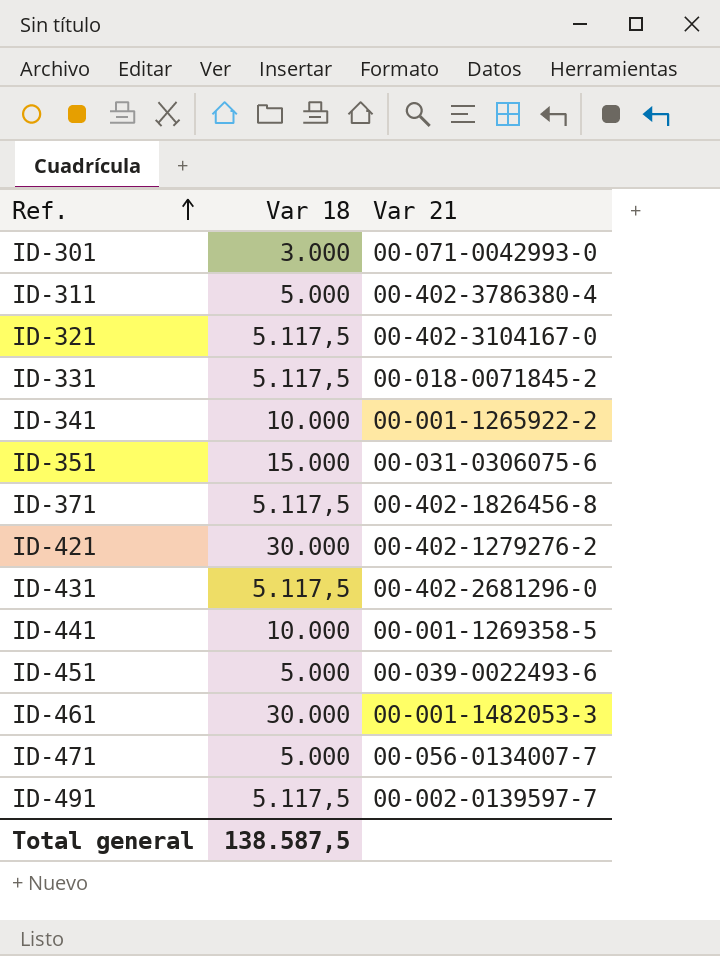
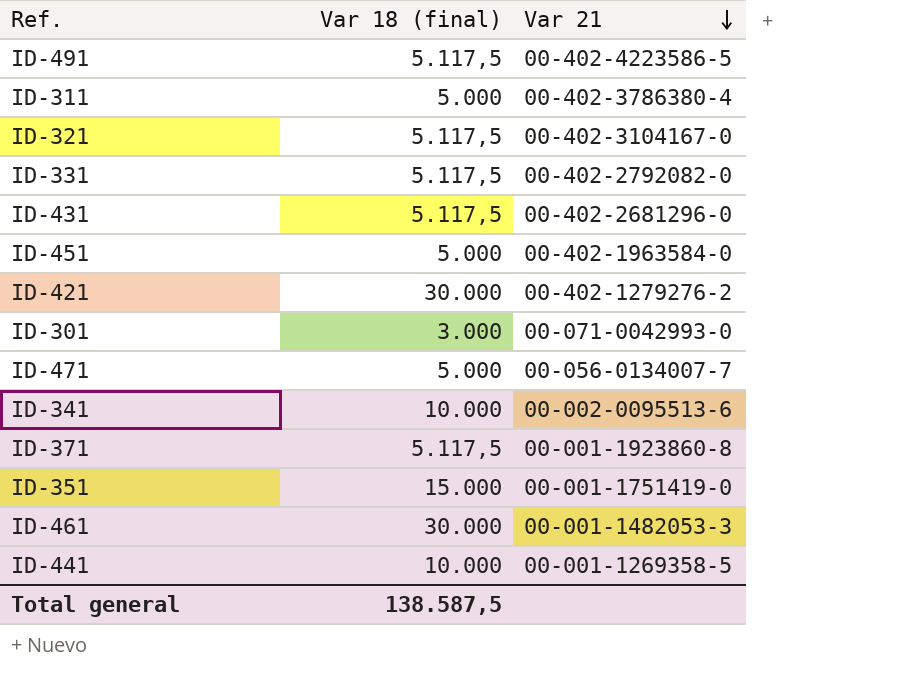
row order: Ref. ascending -> Var 21 descending
column name: Var 18 -> Var 18 (final)
ID-491 | Var 21: 00-002-0139597-7 -> 00-402-4223586-5
ID-331 | Var 21: 00-018-0071845-2 -> 00-402-2792082-0
ID-451 | Var 21: 00-039-0022493-6 -> 00-402-1963584-0
ID-341 | Var 21: 00-001-1265922-2 -> 00-002-0095513-6
ID-371 | Var 21: 00-402-1826456-8 -> 00-001-1923860-8
ID-351 | Var 21: 00-031-0306075-6 -> 00-001-1751419-0

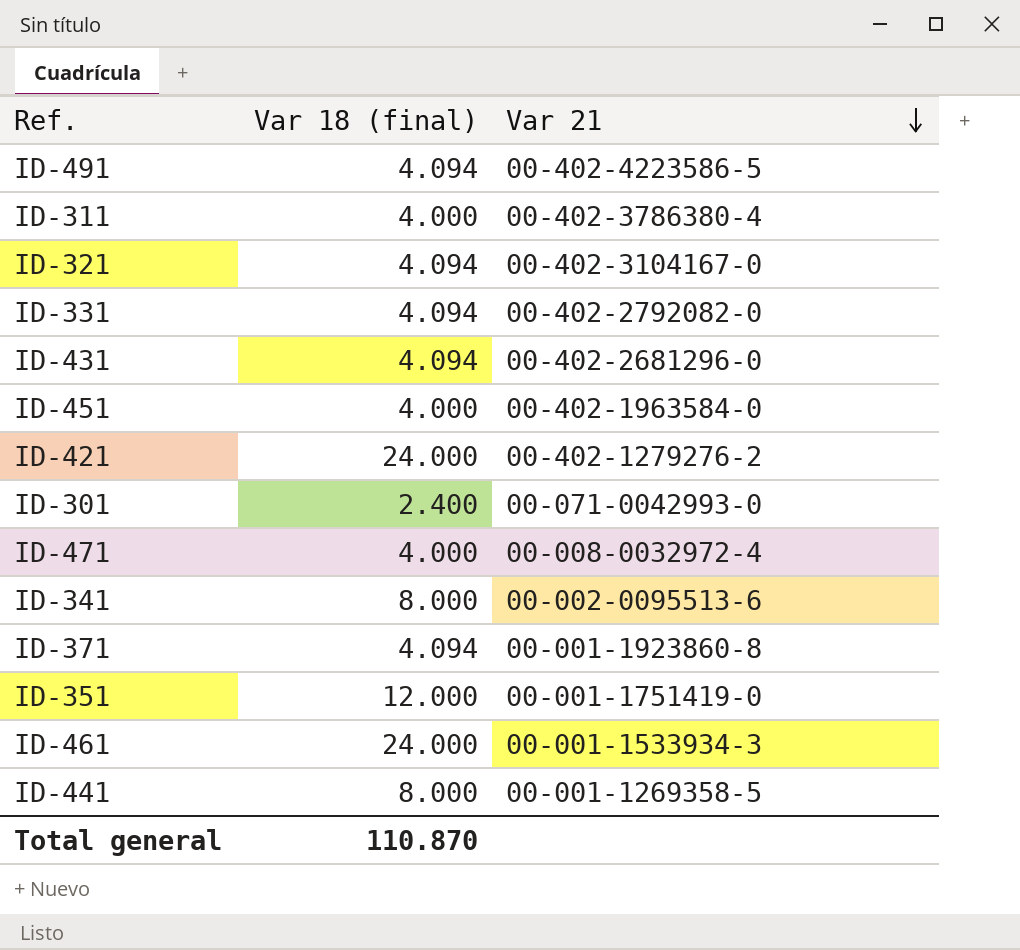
ID-491 | Var 18 (final): 5.117,5 -> 4.094
ID-311 | Var 18 (final): 5.000 -> 4.000
ID-321 | Var 18 (final): 5.117,5 -> 4.094
ID-331 | Var 18 (final): 5.117,5 -> 4.094
ID-431 | Var 18 (final): 5.117,5 -> 4.094
ID-451 | Var 18 (final): 5.000 -> 4.000
ID-421 | Var 18 (final): 30.000 -> 24.000
ID-301 | Var 18 (final): 3.000 -> 2.400
ID-471 | Var 18 (final): 5.000 -> 4.000
ID-471 | Var 21: 00-056-0134007-7 -> 00-008-0032972-4
ID-341 | Var 18 (final): 10.000 -> 8.000
ID-371 | Var 18 (final): 5.117,5 -> 4.094
ID-351 | Var 18 (final): 15.000 -> 12.000
ID-461 | Var 18 (final): 30.000 -> 24.000
ID-461 | Var 21: 00-001-1482053-3 -> 00-001-1533934-3
ID-441 | Var 18 (final): 10.000 -> 8.000
Total general | Var 18 (final): 138.587,5 -> 110.870

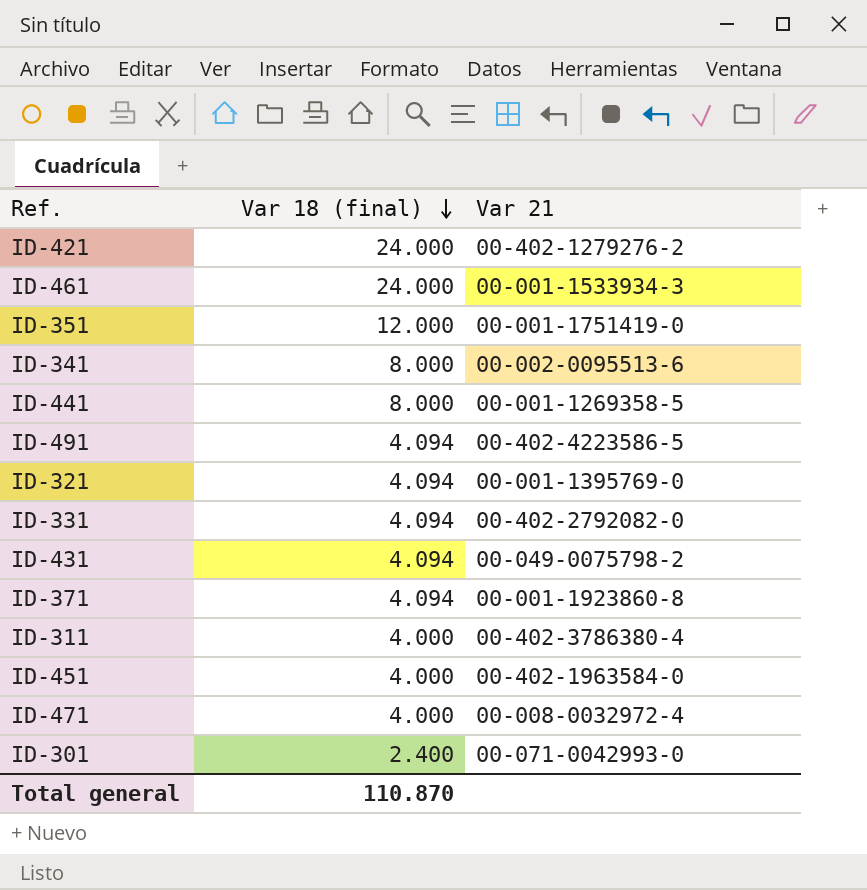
row order: Var 21 descending -> Var 18 (final) descending
ID-321 | Var 21: 00-402-3104167-0 -> 00-001-1395769-0
ID-431 | Var 21: 00-402-2681296-0 -> 00-049-0075798-2

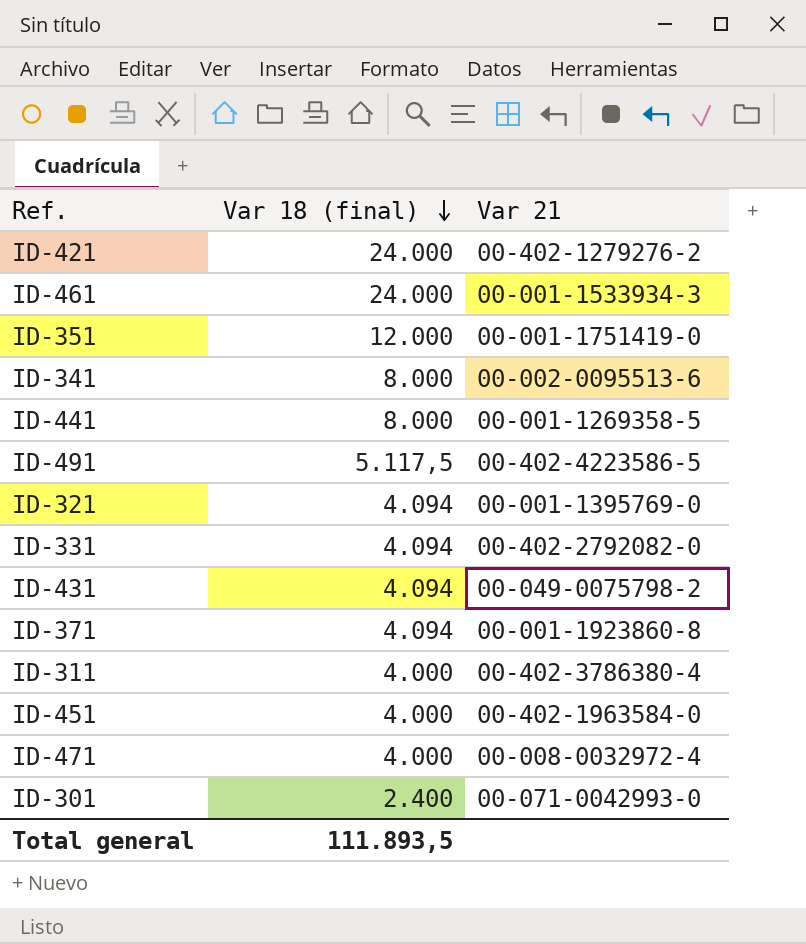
ID-491 | Var 18 (final): 4.094 -> 5.117,5
Total general | Var 18 (final): 110.870 -> 111.893,5

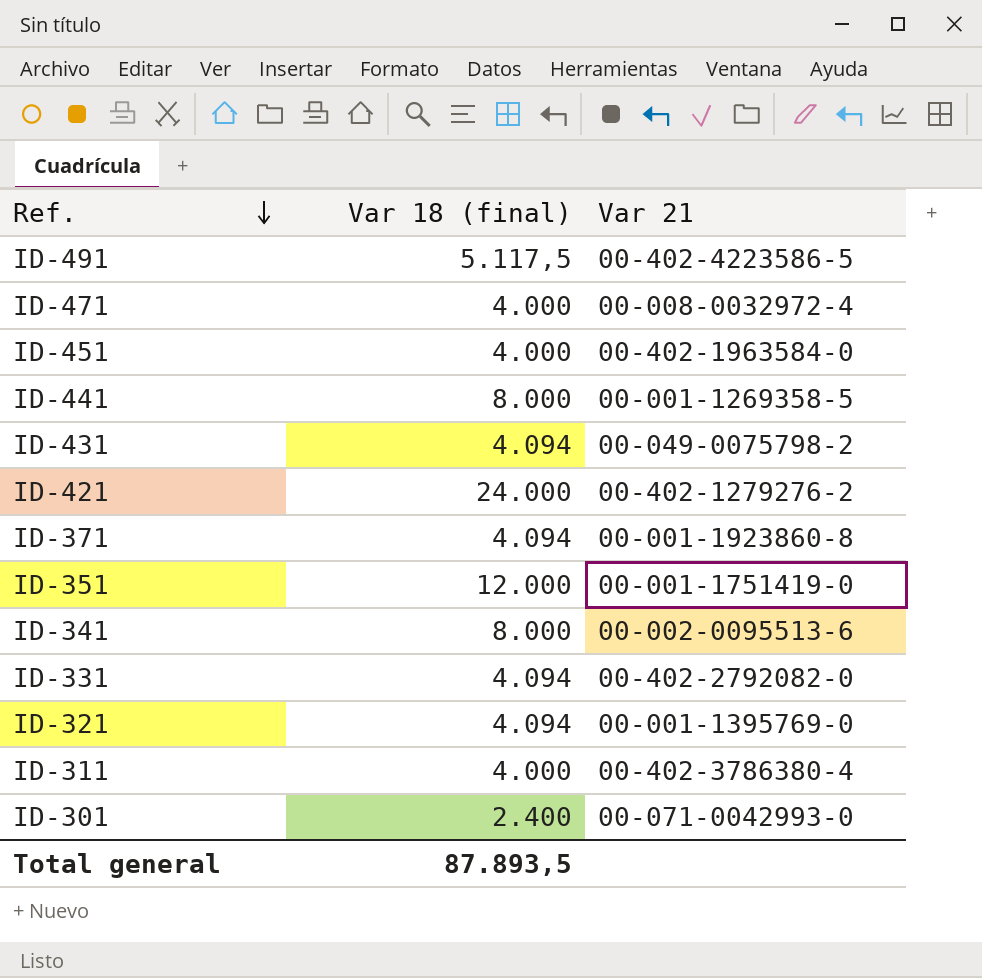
row order: Var 18 (final) descending -> Ref. descending
row ID-461: 24.000 | 00-001-1533934-3 -> none
Total general | Var 18 (final): 111.893,5 -> 87.893,5

